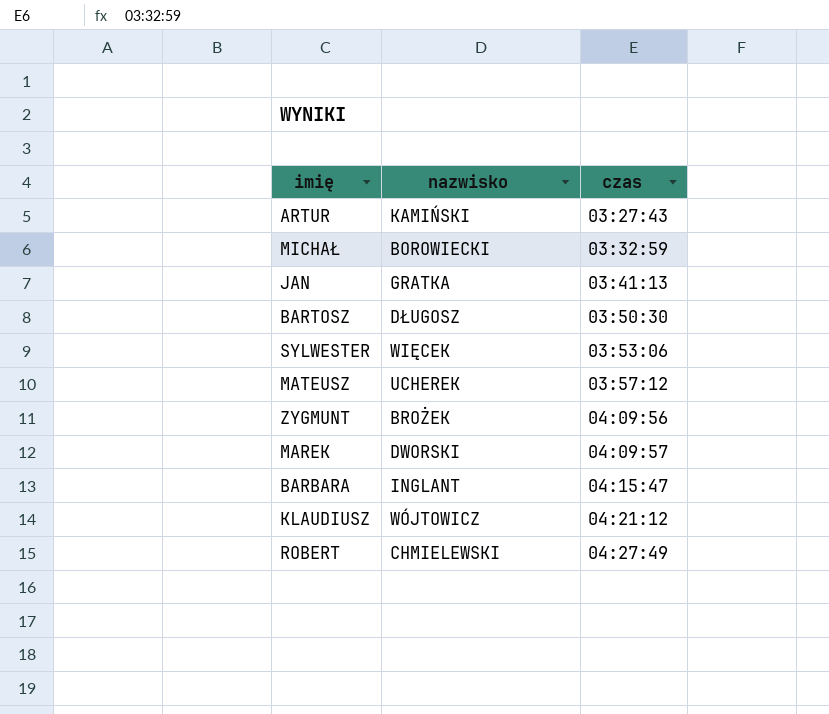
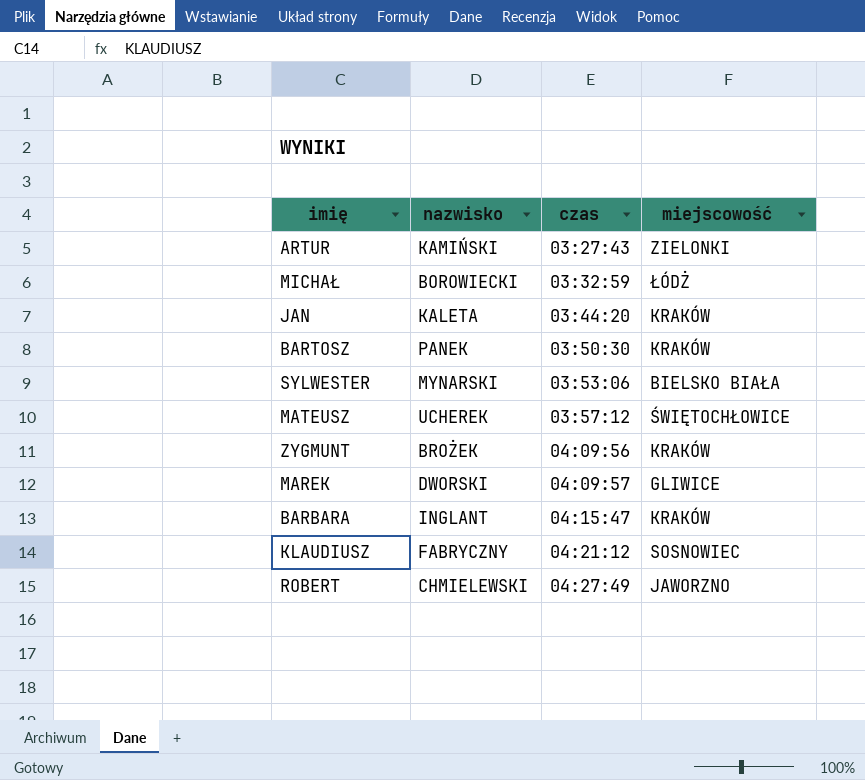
column miejscowość | position: none -> 4
JAN | nazwisko: GRATKA -> KALETA
JAN | czas: 03:41:13 -> 03:44:20
BARTOSZ | nazwisko: DŁUGOSZ -> PANEK
SYLWESTER | nazwisko: WIĘCEK -> MYNARSKI
KLAUDIUSZ | nazwisko: WÓJTOWICZ -> FABRYCZNY

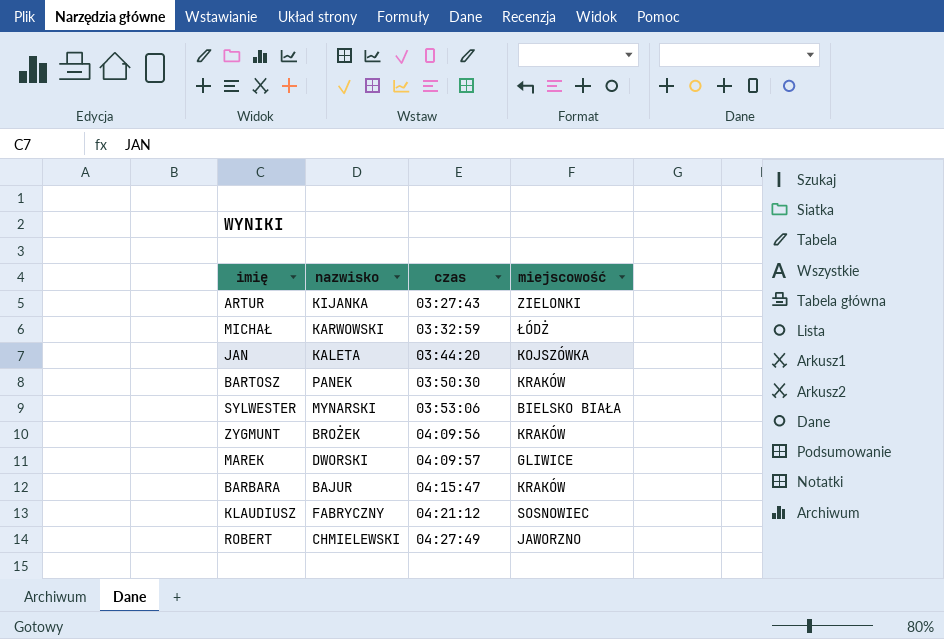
row MATEUSZ: UCHEREK | 03:57:12 | ŚWIĘTOCHŁOWICE -> none
ARTUR | nazwisko: KAMIŃSKI -> KIJANKA
MICHAŁ | nazwisko: BOROWIECKI -> KARWOWSKI
JAN | miejscowość: KRAKÓW -> KOJSZÓWKA
BARBARA | nazwisko: INGLANT -> BAJUR

